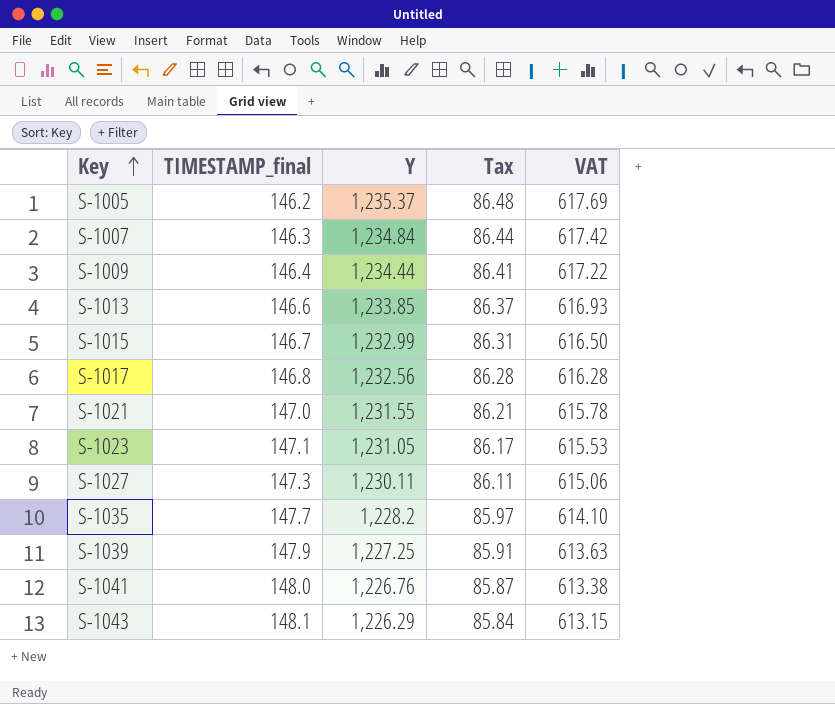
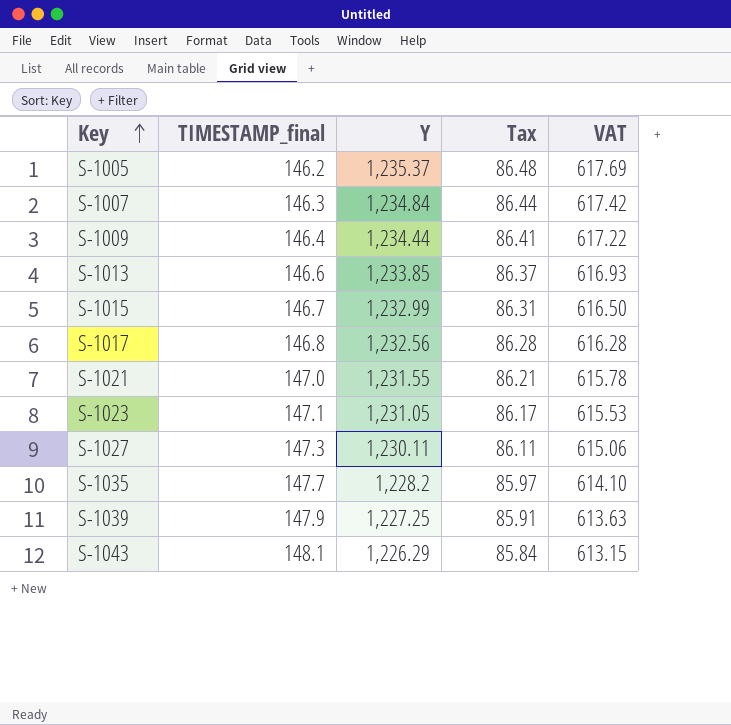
row S-1041: 148.0 | 1,226.76 | 85.87 | 613.38 -> none

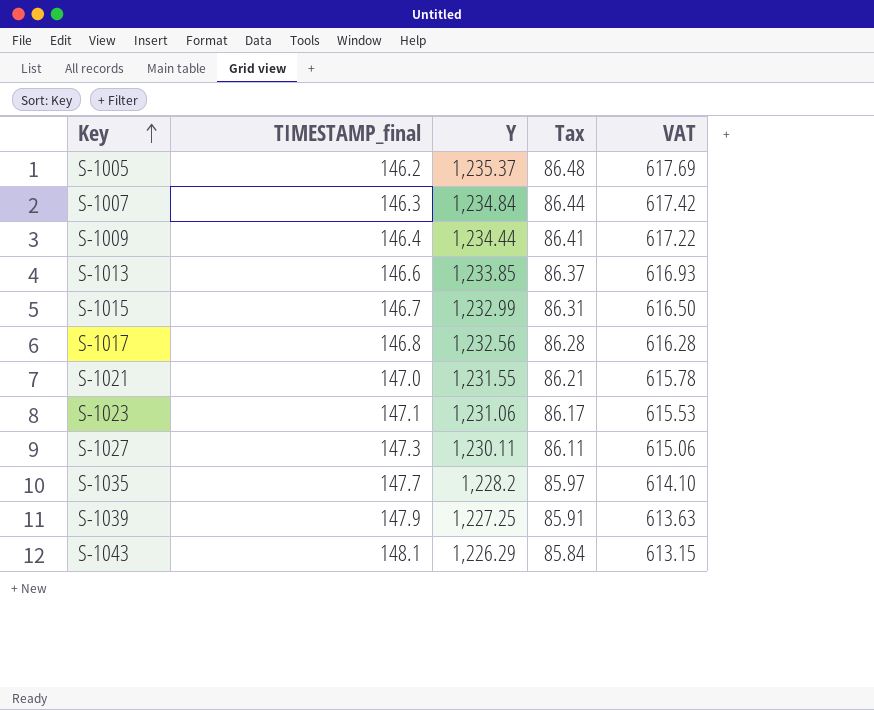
S-1023 | Y: 1,231.05 -> 1,231.06

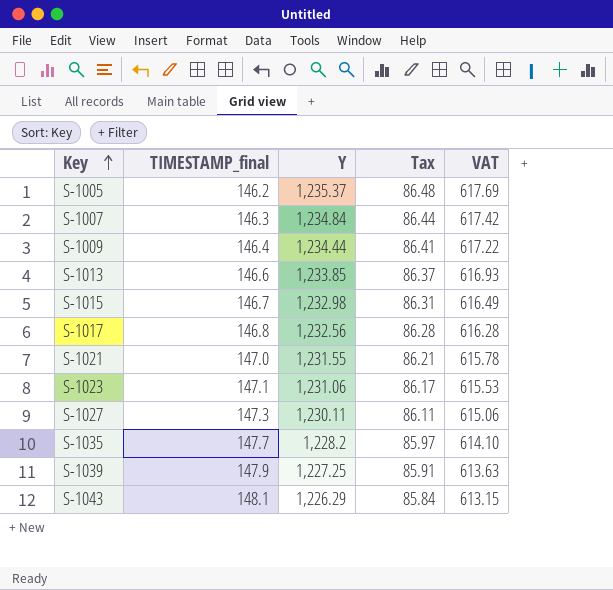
S-1015 | Y: 1,232.99 -> 1,232.98
S-1015 | VAT: 616.50 -> 616.49

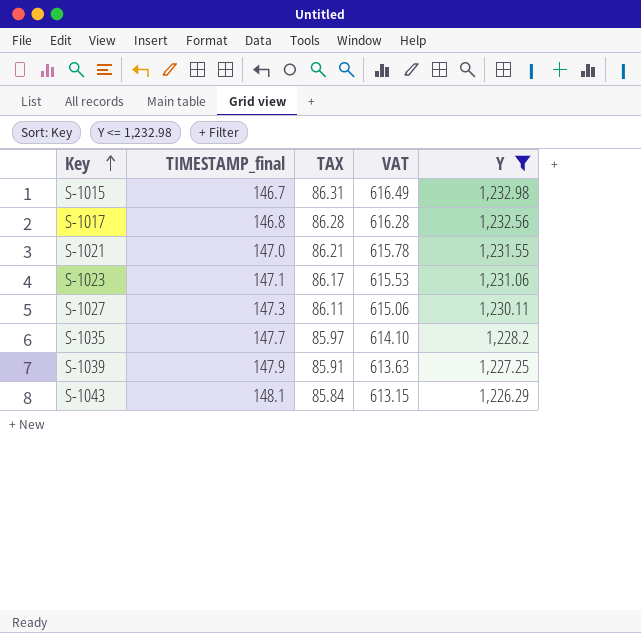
filter: none -> Y <= 1,232.98
column name: Tax -> TAX
column Y | position: 3 -> 5

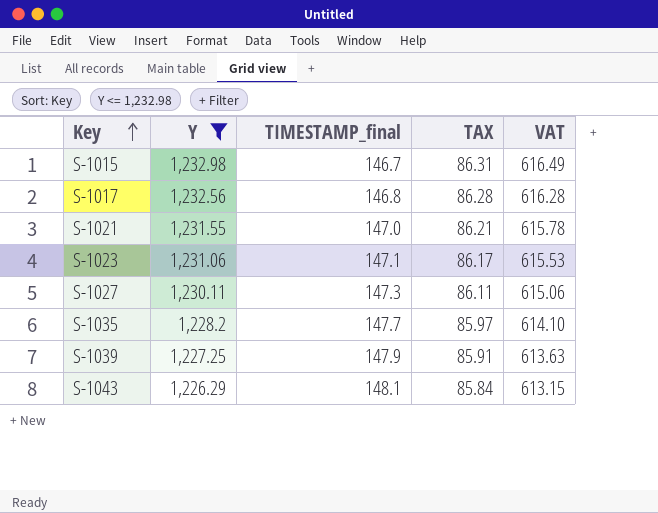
column Y | position: 5 -> 2

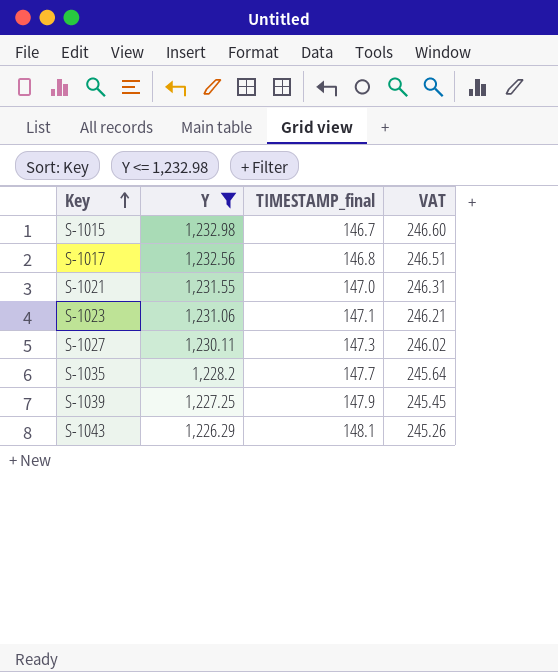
column TAX | formula: [Y] * 0.07 -> none
column VAT | formula: [Y] * 0.5 -> [Y] * 0.2

